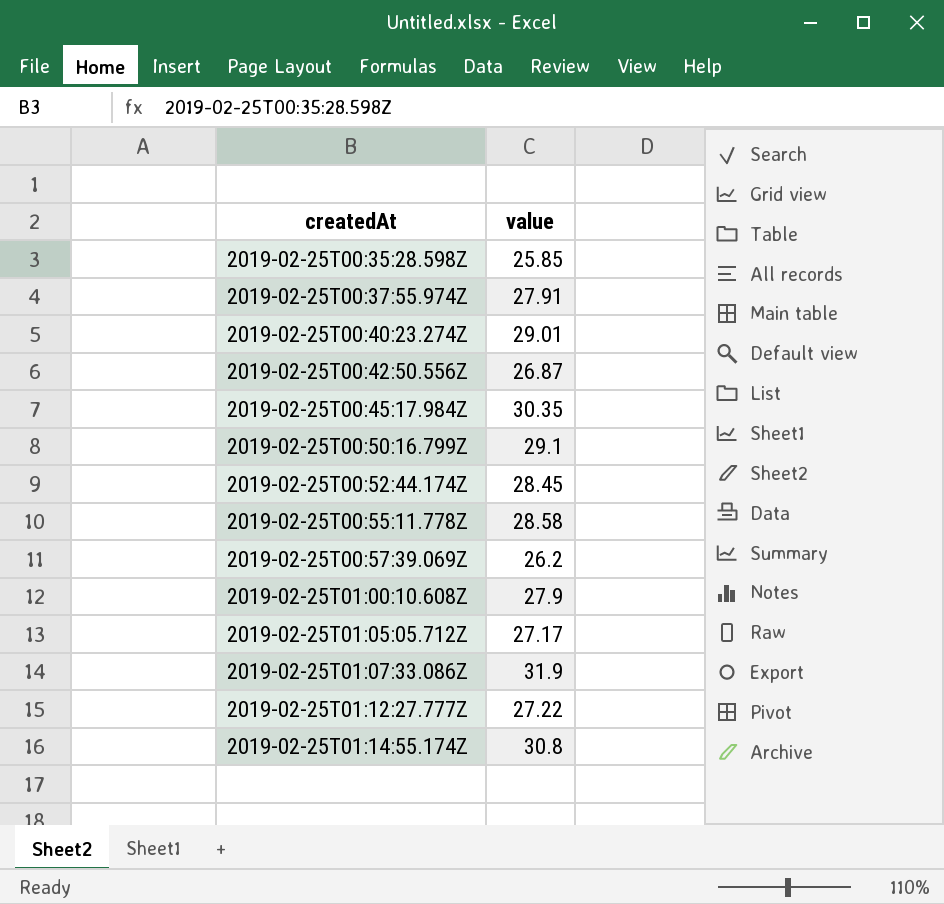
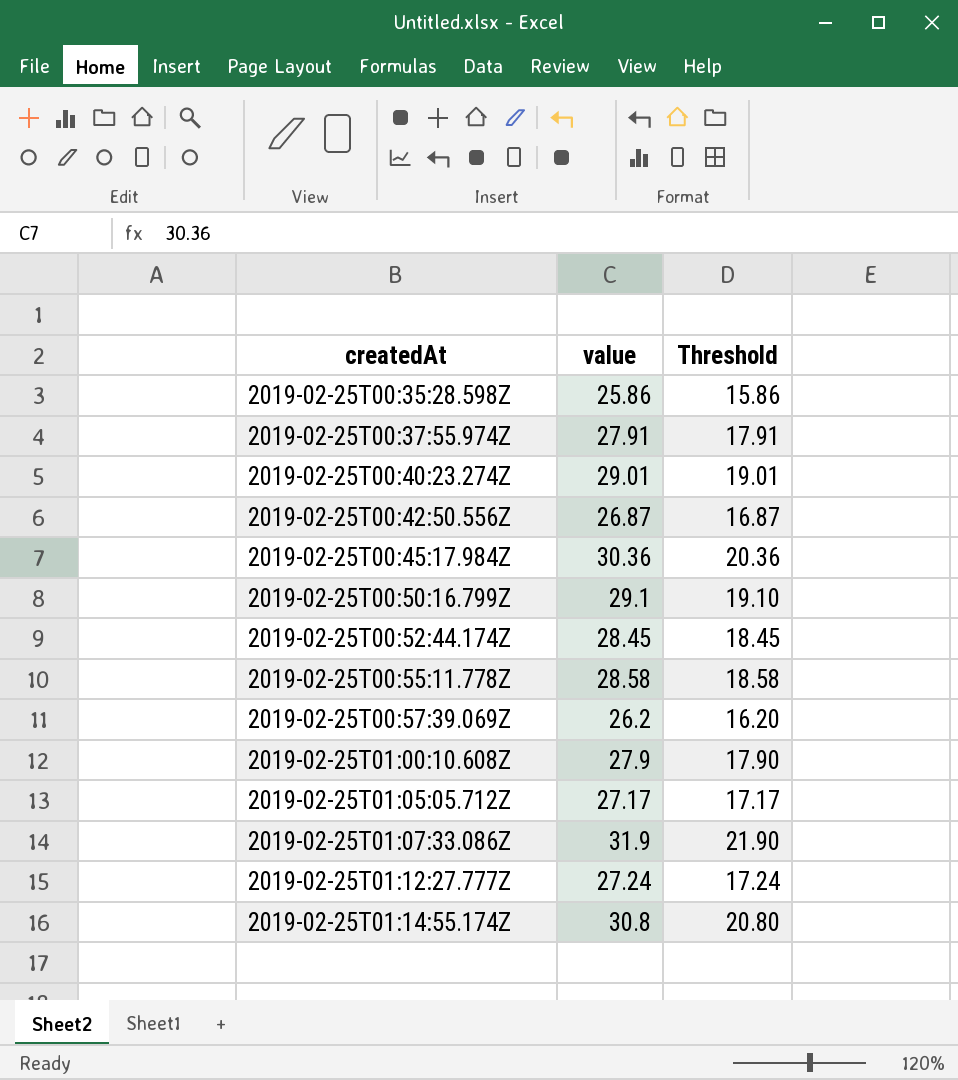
column Threshold | formula: none -> [value] - 10
2019-02-25T00:35:28.598Z | value: 25.85 -> 25.86
2019-02-25T00:45:17.984Z | value: 30.35 -> 30.36
2019-02-25T01:12:27.777Z | value: 27.22 -> 27.24

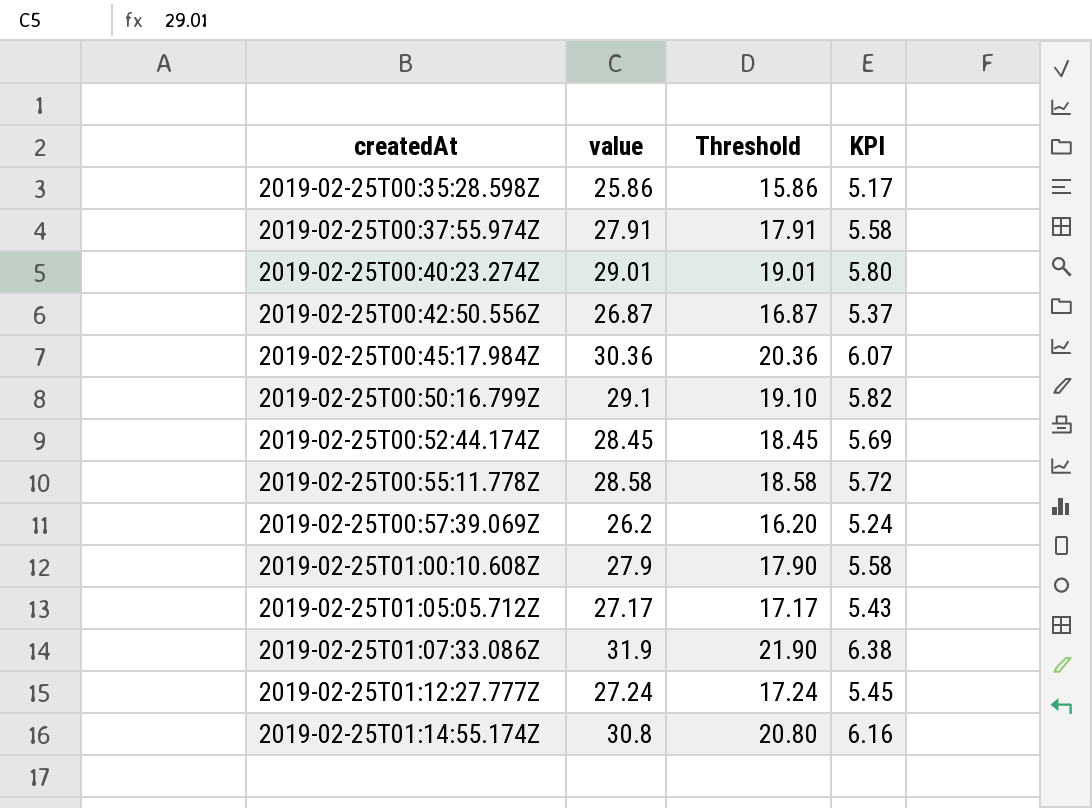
column KPI | formula: none -> [value] * 0.2

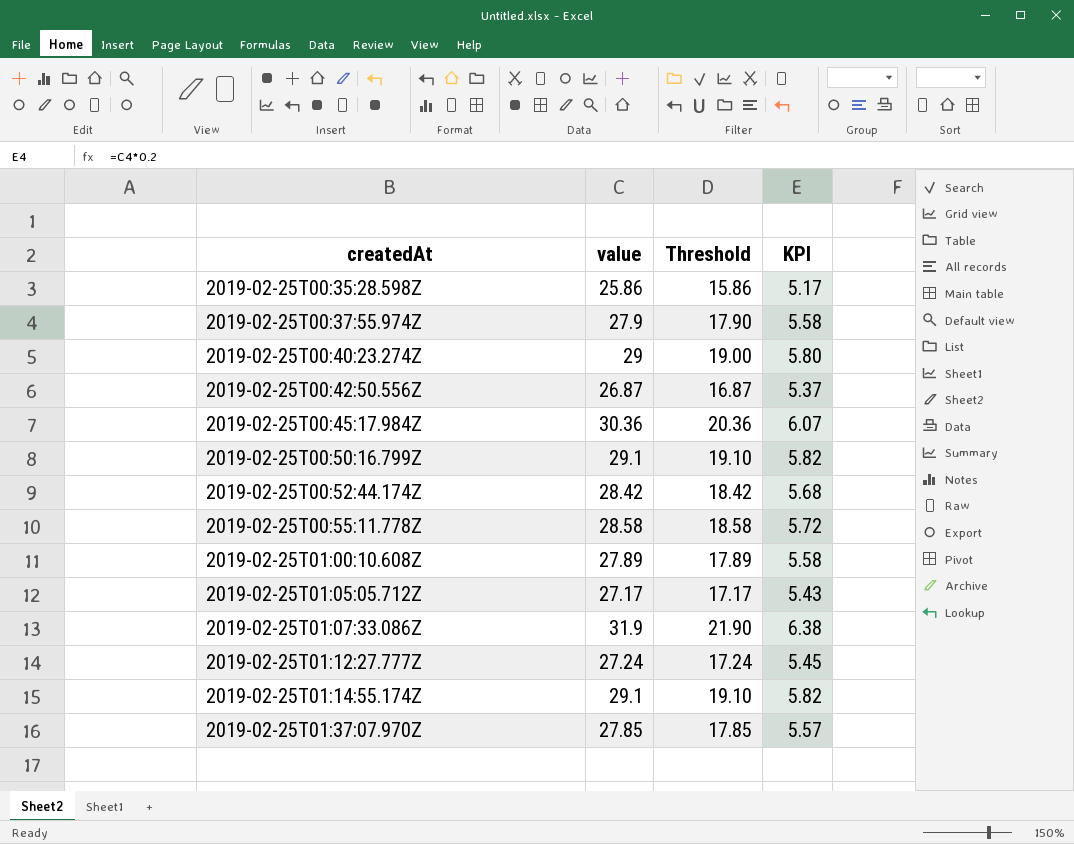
row 2019-02-25T00:57:39.069Z: 26.2 | 16.20 | 5.24 -> none
2019-02-25T00:37:55.974Z | value: 27.91 -> 27.9
2019-02-25T00:37:55.974Z | Threshold: 17.91 -> 17.90
2019-02-25T00:40:23.274Z | value: 29.01 -> 29
2019-02-25T00:40:23.274Z | Threshold: 19.01 -> 19.00
2019-02-25T00:52:44.174Z | value: 28.45 -> 28.42
2019-02-25T00:52:44.174Z | Threshold: 18.45 -> 18.42
2019-02-25T00:52:44.174Z | KPI: 5.69 -> 5.68
2019-02-25T01:00:10.608Z | value: 27.9 -> 27.89
2019-02-25T01:00:10.608Z | Threshold: 17.90 -> 17.89
2019-02-25T01:14:55.174Z | value: 30.8 -> 29.1
2019-02-25T01:14:55.174Z | Threshold: 20.80 -> 19.10
2019-02-25T01:14:55.174Z | KPI: 6.16 -> 5.82
row 2019-02-25T01:37:07.970Z: none -> 27.85 | 17.85 | 5.57

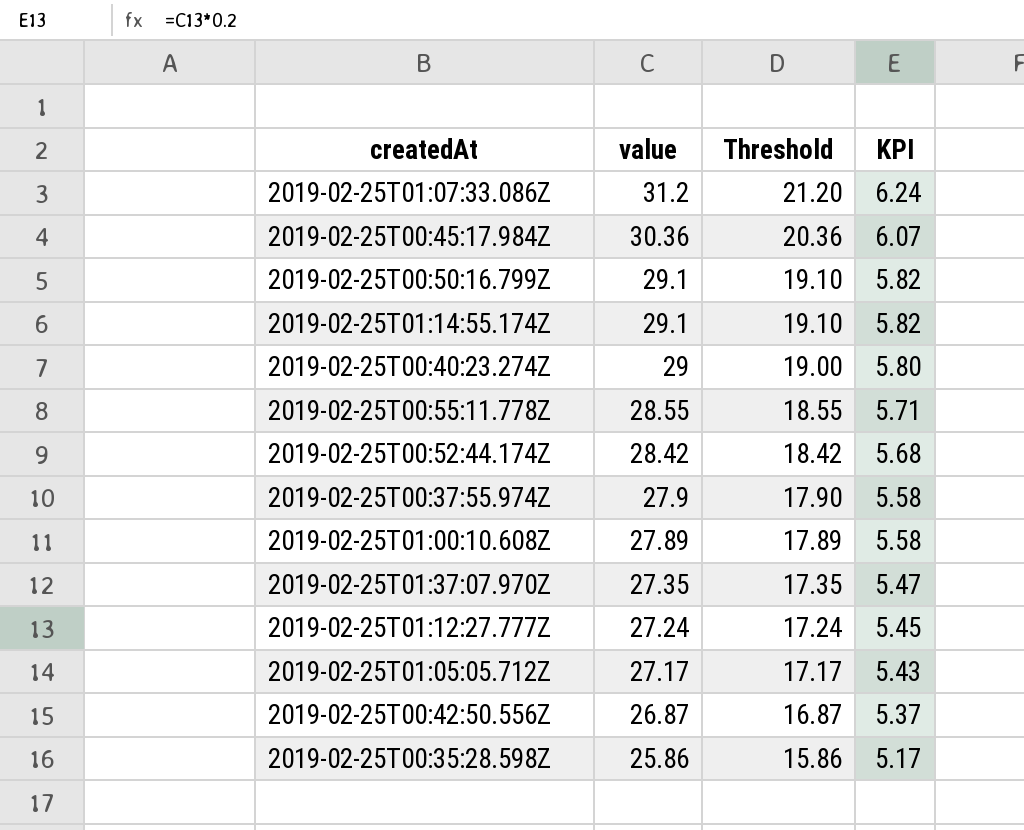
row order: createdAt ascending -> value descending
2019-02-25T01:07:33.086Z | value: 31.9 -> 31.2
2019-02-25T01:07:33.086Z | Threshold: 21.90 -> 21.20
2019-02-25T01:07:33.086Z | KPI: 6.38 -> 6.24
2019-02-25T00:55:11.778Z | value: 28.58 -> 28.55
2019-02-25T00:55:11.778Z | Threshold: 18.58 -> 18.55
2019-02-25T00:55:11.778Z | KPI: 5.72 -> 5.71
2019-02-25T01:37:07.970Z | value: 27.85 -> 27.35
2019-02-25T01:37:07.970Z | Threshold: 17.85 -> 17.35
2019-02-25T01:37:07.970Z | KPI: 5.57 -> 5.47

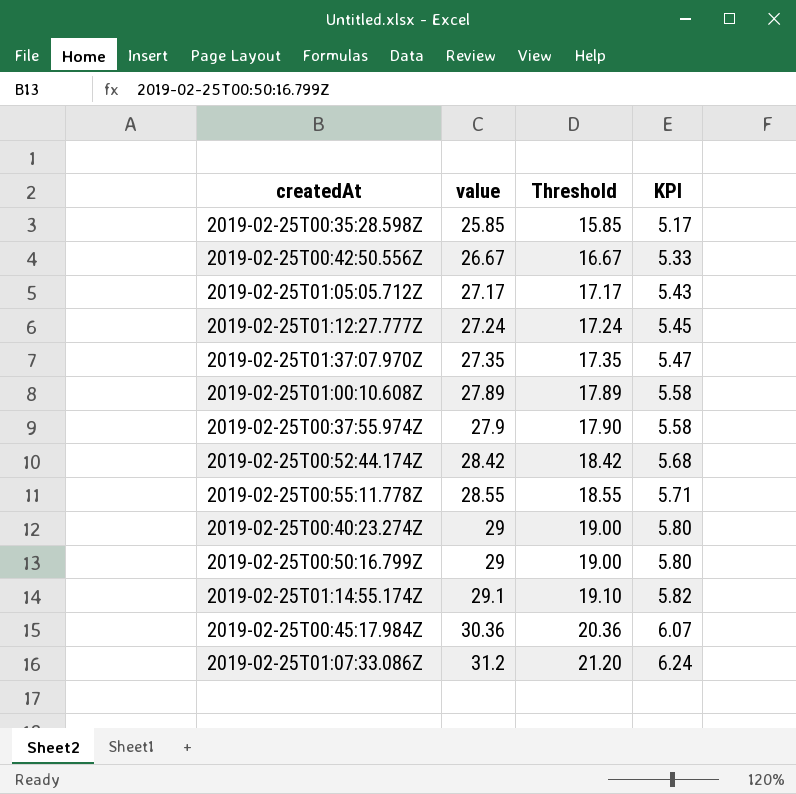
row order: value descending -> value ascending
2019-02-25T00:35:28.598Z | value: 25.86 -> 25.85
2019-02-25T00:35:28.598Z | Threshold: 15.86 -> 15.85
2019-02-25T00:42:50.556Z | value: 26.87 -> 26.67
2019-02-25T00:42:50.556Z | Threshold: 16.87 -> 16.67
2019-02-25T00:42:50.556Z | KPI: 5.37 -> 5.33
2019-02-25T00:50:16.799Z | value: 29.1 -> 29
2019-02-25T00:50:16.799Z | Threshold: 19.10 -> 19.00
2019-02-25T00:50:16.799Z | KPI: 5.82 -> 5.80

